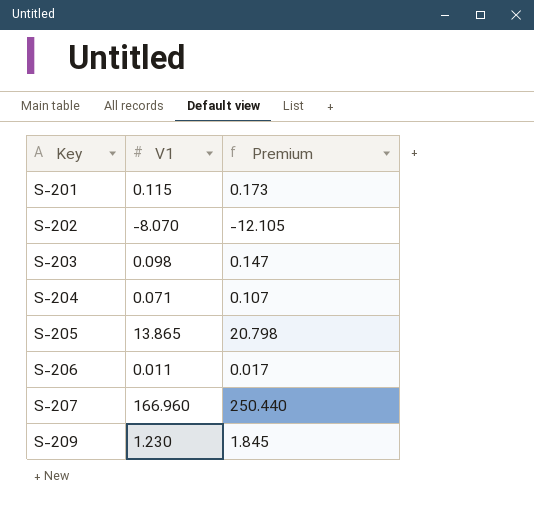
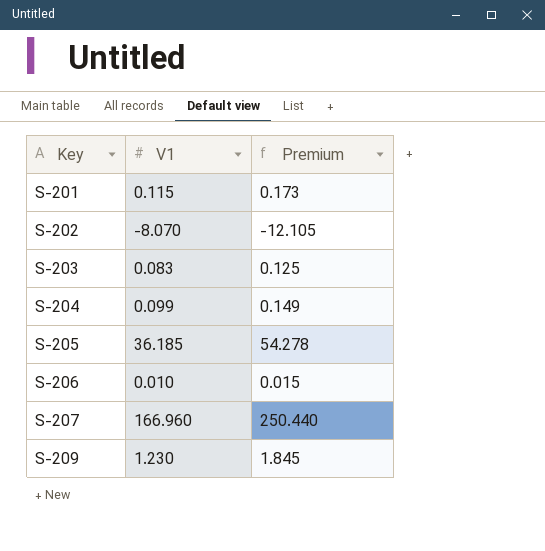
S-203 | V1: 0.098 -> 0.083
S-203 | Premium: 0.147 -> 0.125
S-204 | V1: 0.071 -> 0.099
S-204 | Premium: 0.107 -> 0.149
S-205 | V1: 13.865 -> 36.185
S-205 | Premium: 20.798 -> 54.278
S-206 | V1: 0.011 -> 0.010
S-206 | Premium: 0.017 -> 0.015

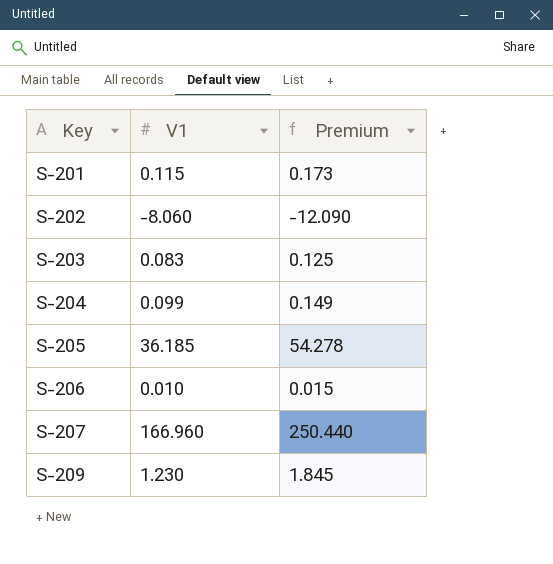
S-202 | V1: -8.070 -> -8.060
S-202 | Premium: -12.105 -> -12.090

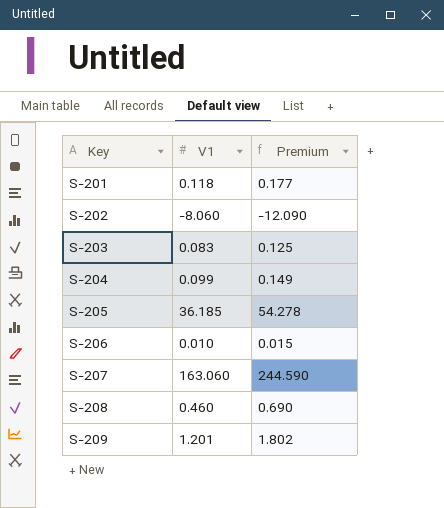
S-201 | V1: 0.115 -> 0.118
S-201 | Premium: 0.173 -> 0.177
S-207 | V1: 166.960 -> 163.060
S-207 | Premium: 250.440 -> 244.590
row S-208: none -> 0.460 | 0.690
S-209 | V1: 1.230 -> 1.201
S-209 | Premium: 1.845 -> 1.802

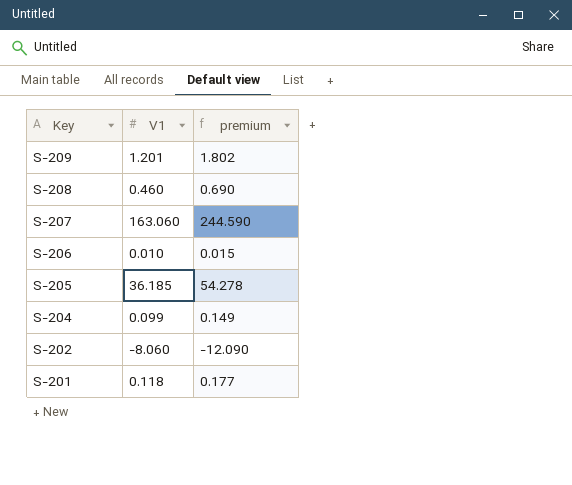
row order: Key ascending -> Key descending
column name: Premium -> premium
row S-203: 0.083 | 0.125 -> none

